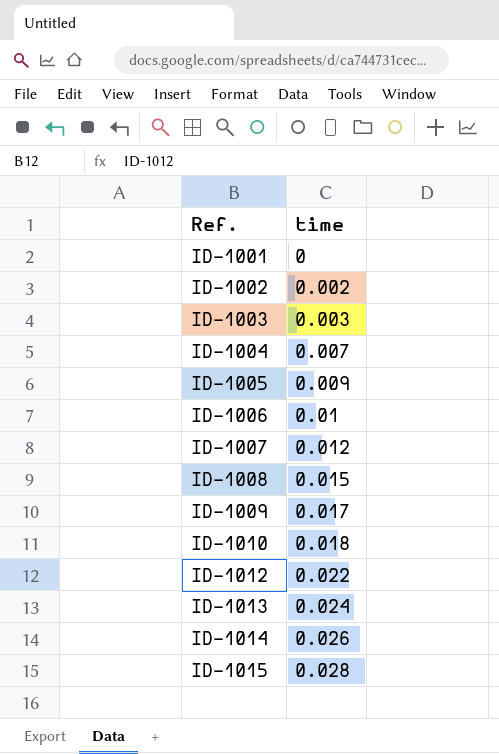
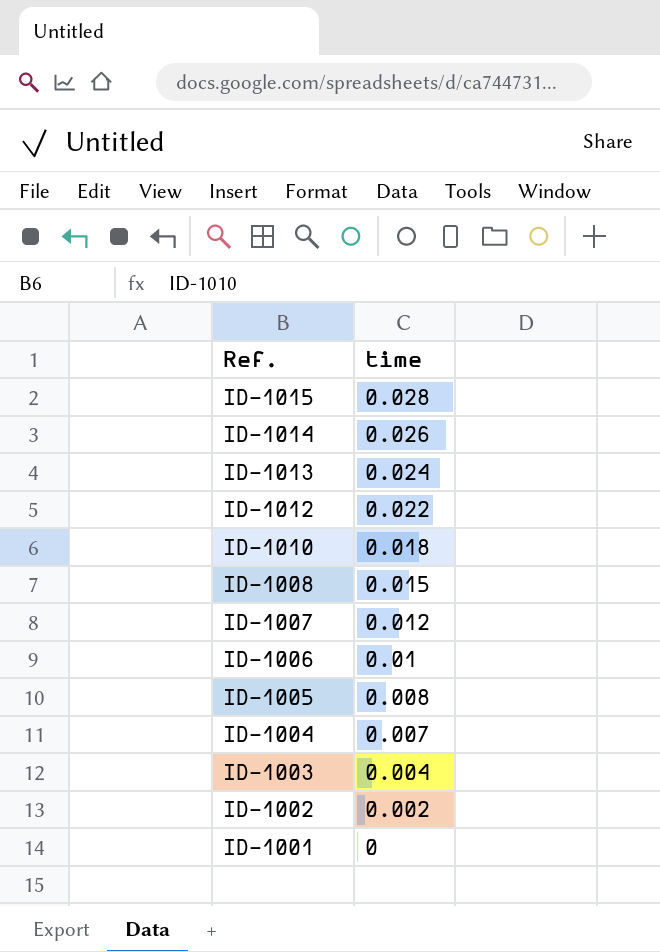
row order: Ref. ascending -> Ref. descending
row ID-1009: 0.017 -> none
ID-1005 | time: 0.009 -> 0.008
ID-1003 | time: 0.003 -> 0.004

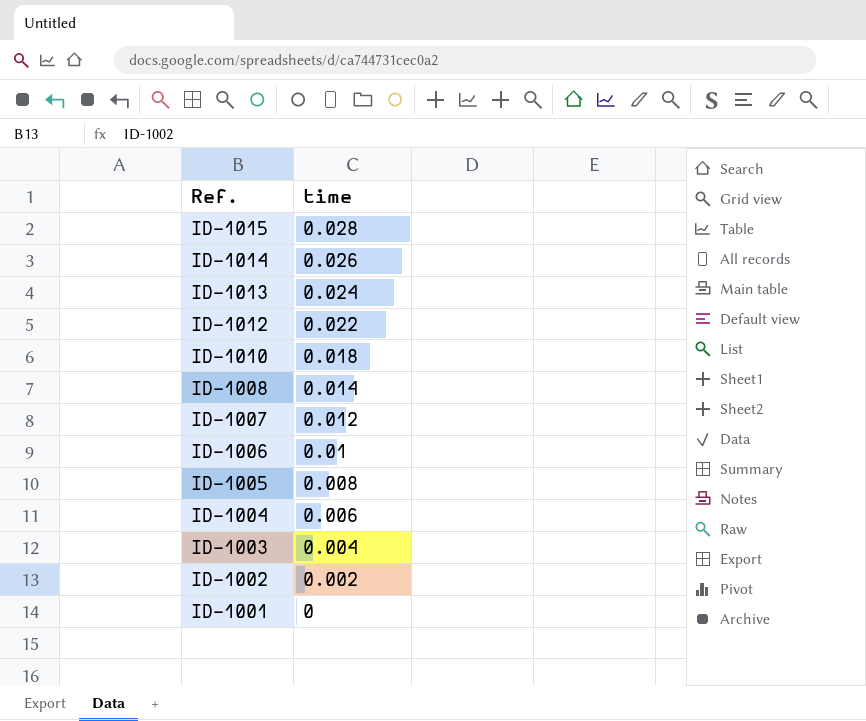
ID-1008 | time: 0.015 -> 0.014
ID-1004 | time: 0.007 -> 0.006

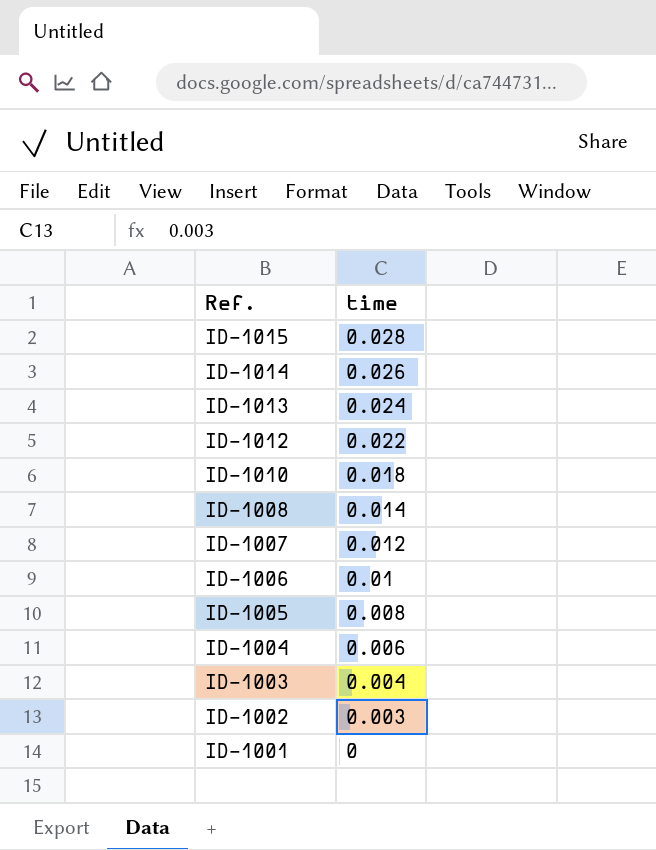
ID-1002 | time: 0.002 -> 0.003

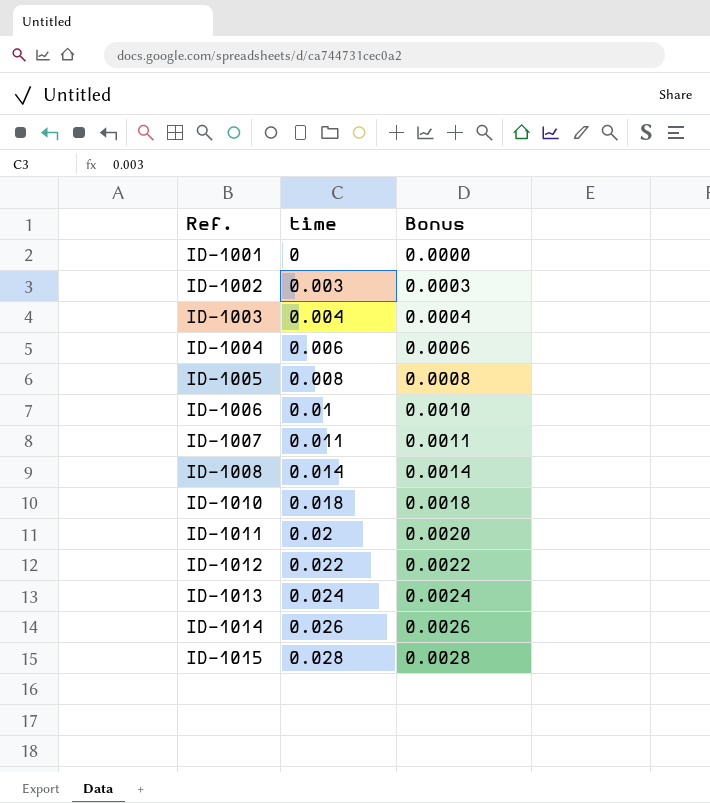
row order: Ref. descending -> Ref. ascending
column Bonus | formula: none -> [time] * 0.1
ID-1007 | time: 0.012 -> 0.011
row ID-1011: none -> 0.02 | 0.0020

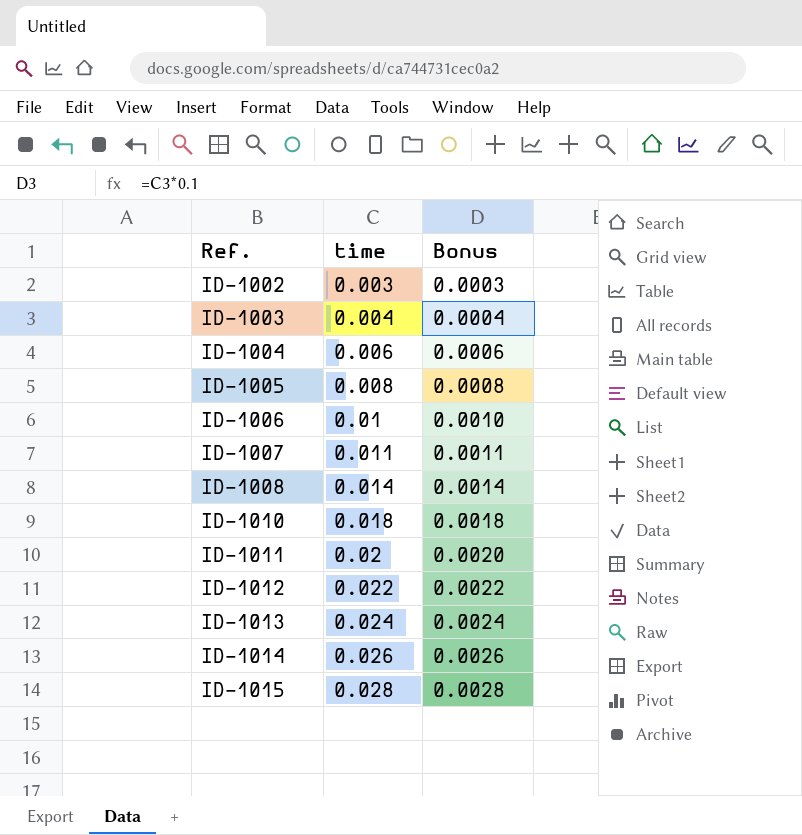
row ID-1001: 0 | 0.0000 -> none

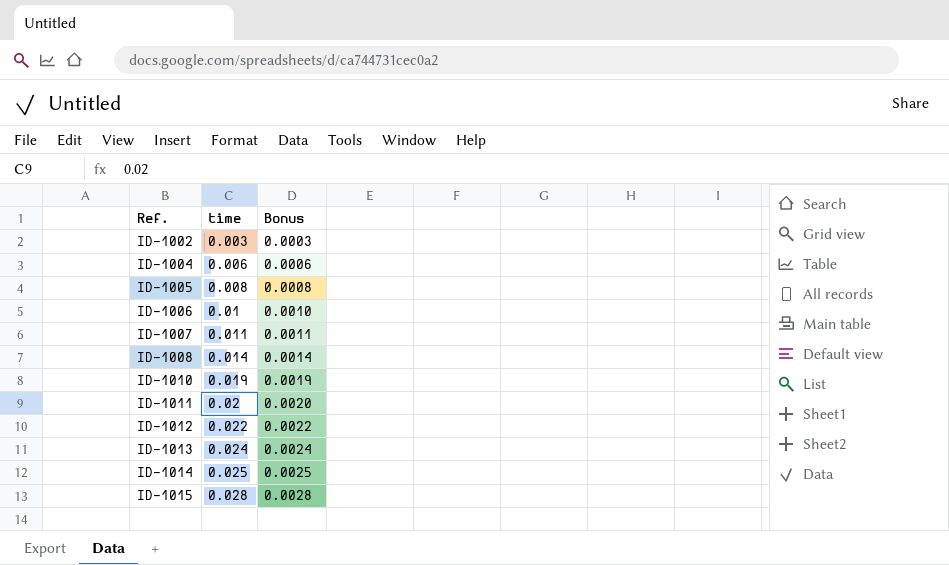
row ID-1003: 0.004 | 0.0004 -> none
ID-1010 | time: 0.018 -> 0.019
ID-1010 | Bonus: 0.0018 -> 0.0019
ID-1014 | time: 0.026 -> 0.025
ID-1014 | Bonus: 0.0026 -> 0.0025

